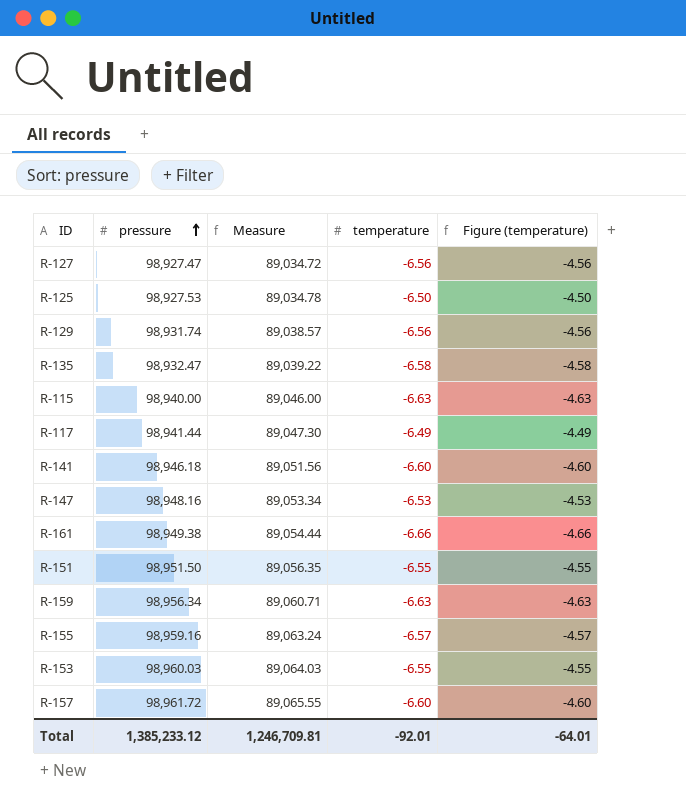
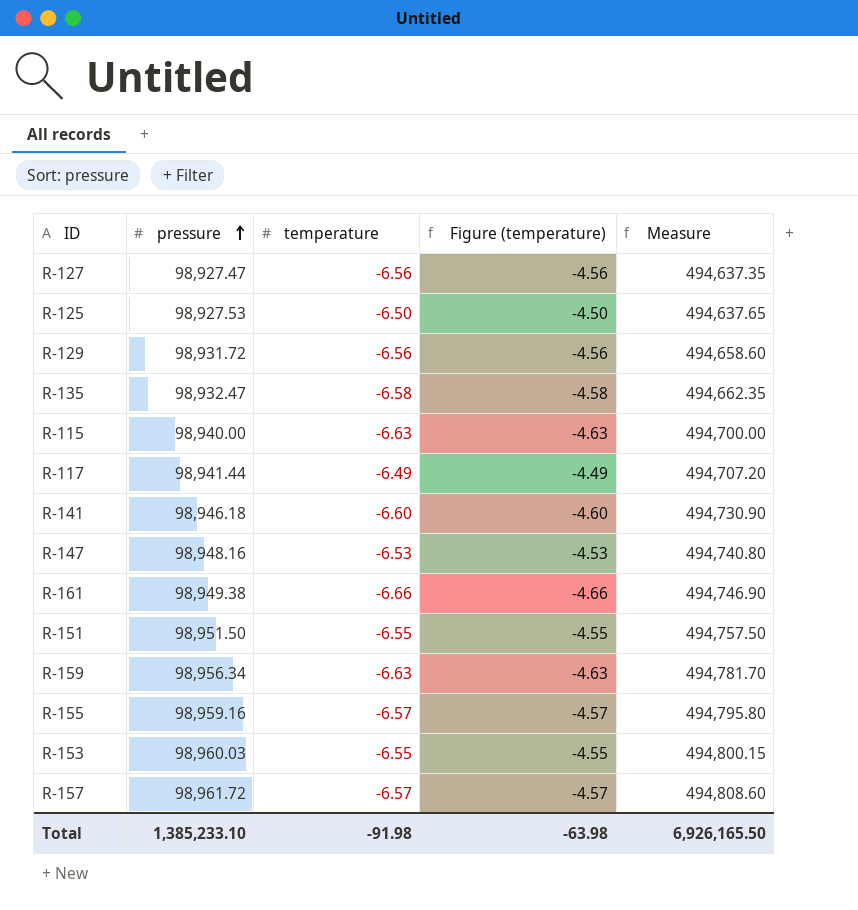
column Measure | formula: [pressure] * 0.9 -> [pressure] * 5
column Measure | position: 3 -> 5
R-129 | pressure: 98,931.74 -> 98,931.72
R-157 | temperature: -6.60 -> -6.57
R-157 | Figure (temperature): -4.60 -> -4.57
Total | pressure: 1,385,233.12 -> 1,385,233.10
Total | temperature: -92.01 -> -91.98
Total | Figure (temperature): -64.01 -> -63.98
Total | Measure: 1,246,709.81 -> 6,926,165.50

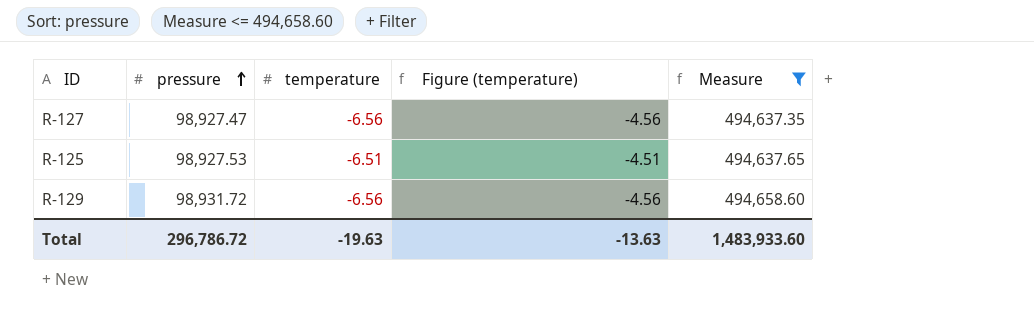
filter: none -> Measure <= 494,658.60
R-125 | temperature: -6.50 -> -6.51
R-125 | Figure (temperature): -4.50 -> -4.51
Total | pressure: 1,385,233.10 -> 296,786.72
Total | temperature: -91.98 -> -19.63
Total | Figure (temperature): -63.98 -> -13.63
Total | Measure: 6,926,165.50 -> 1,483,933.60

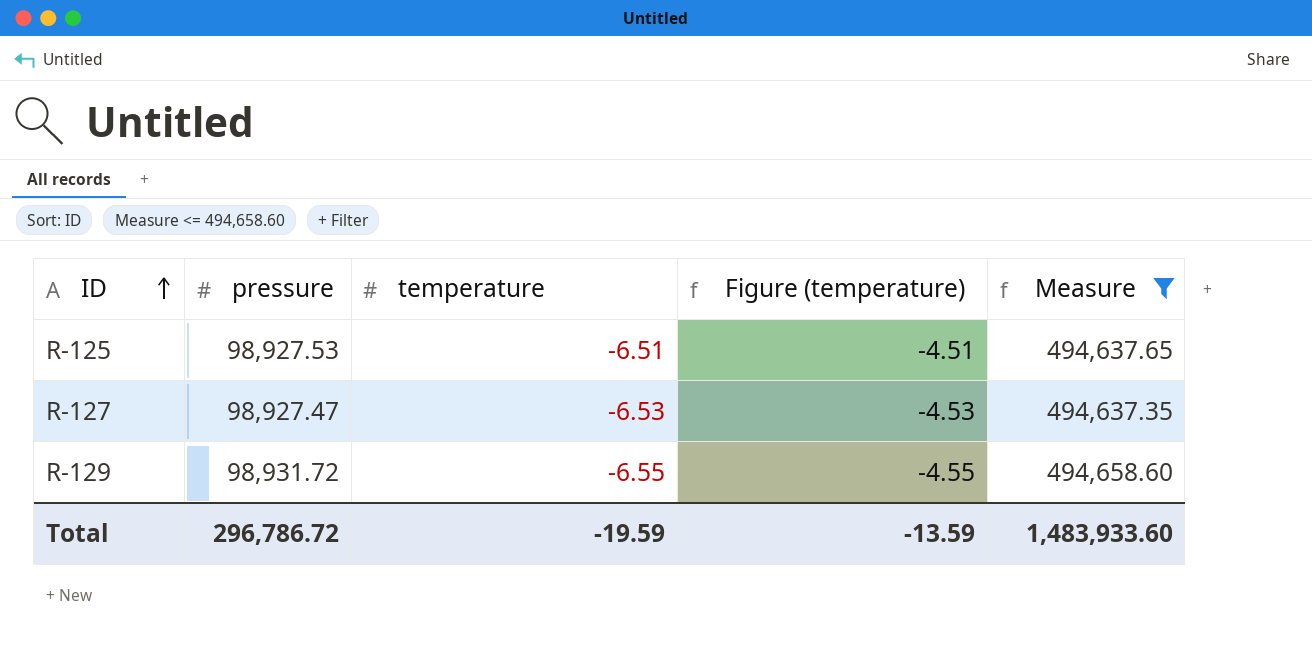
row order: pressure ascending -> ID ascending
R-127 | temperature: -6.56 -> -6.53
R-127 | Figure (temperature): -4.56 -> -4.53
R-129 | temperature: -6.56 -> -6.55
R-129 | Figure (temperature): -4.56 -> -4.55
Total | temperature: -19.63 -> -19.59
Total | Figure (temperature): -13.63 -> -13.59

